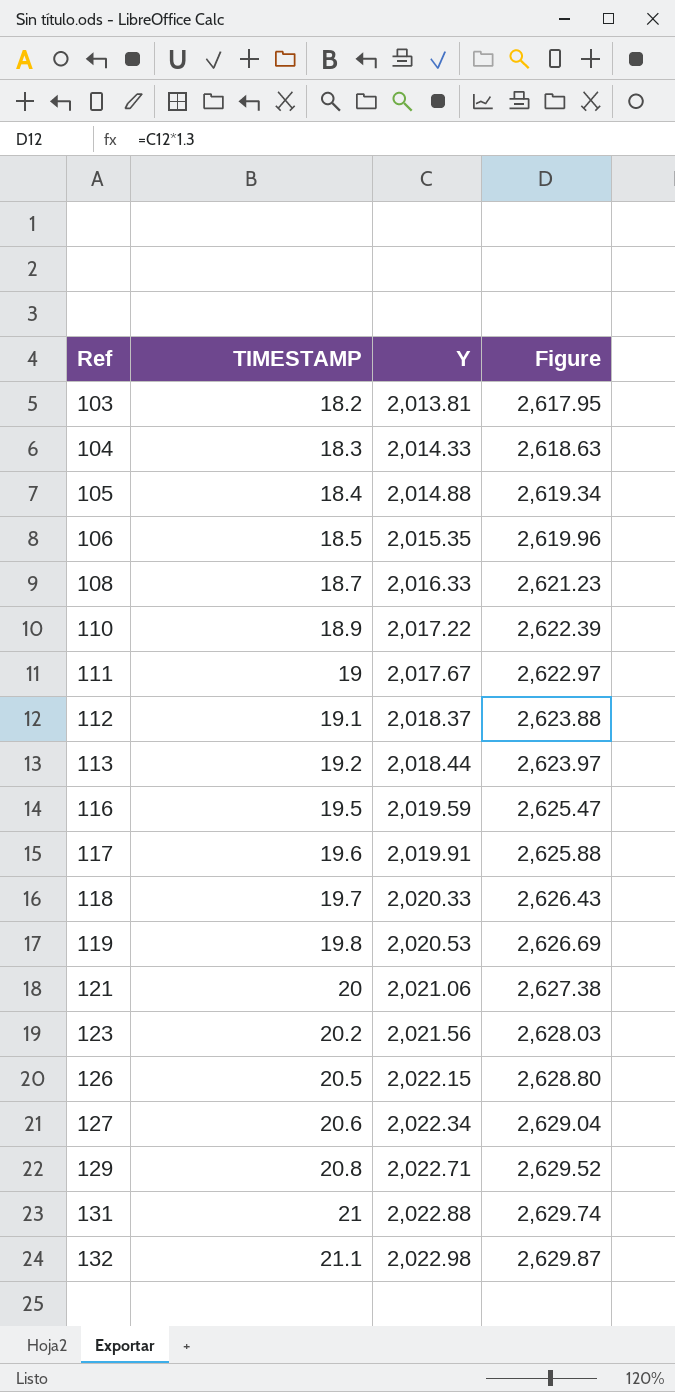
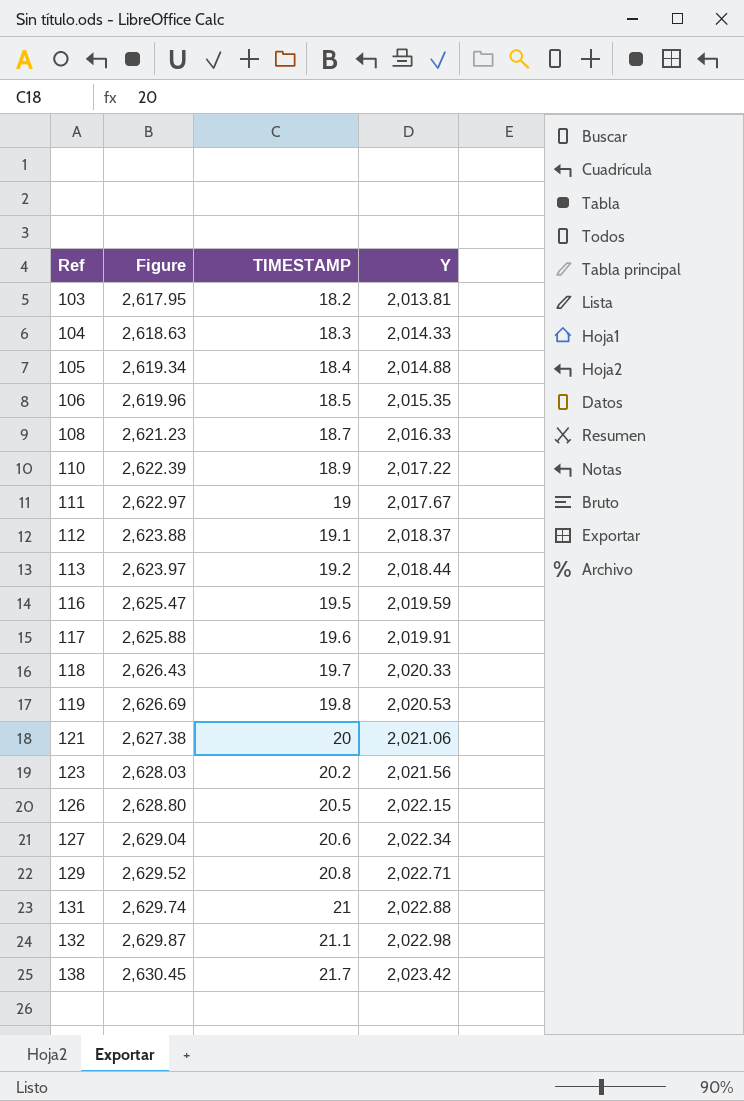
column Figure | position: 4 -> 2
row 138: none -> 2,630.45 | 21.7 | 2,023.42

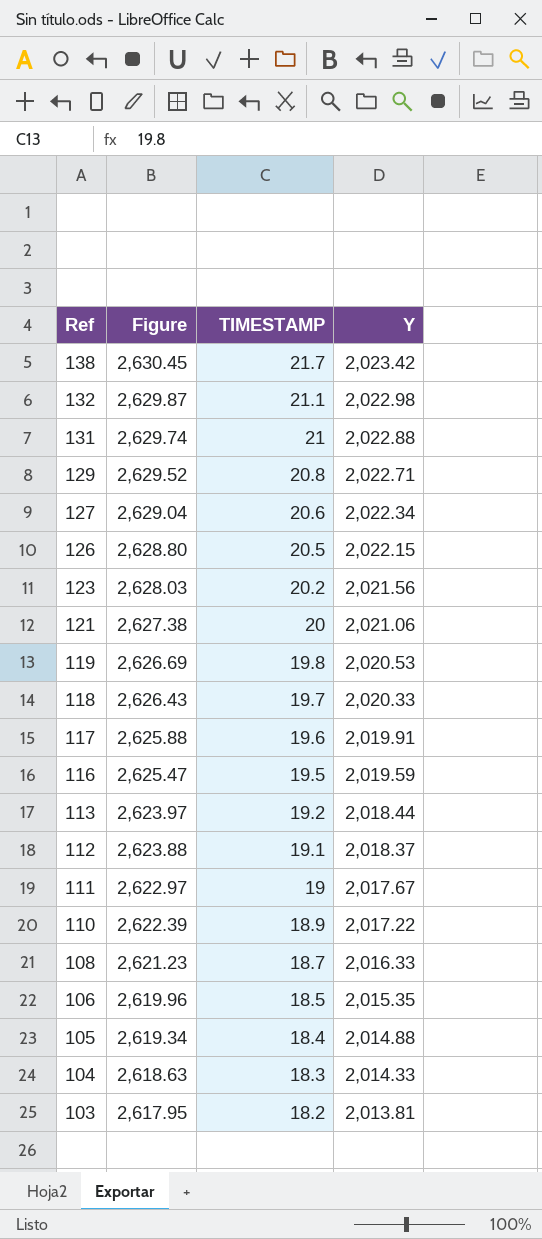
row order: Ref ascending -> Ref descending

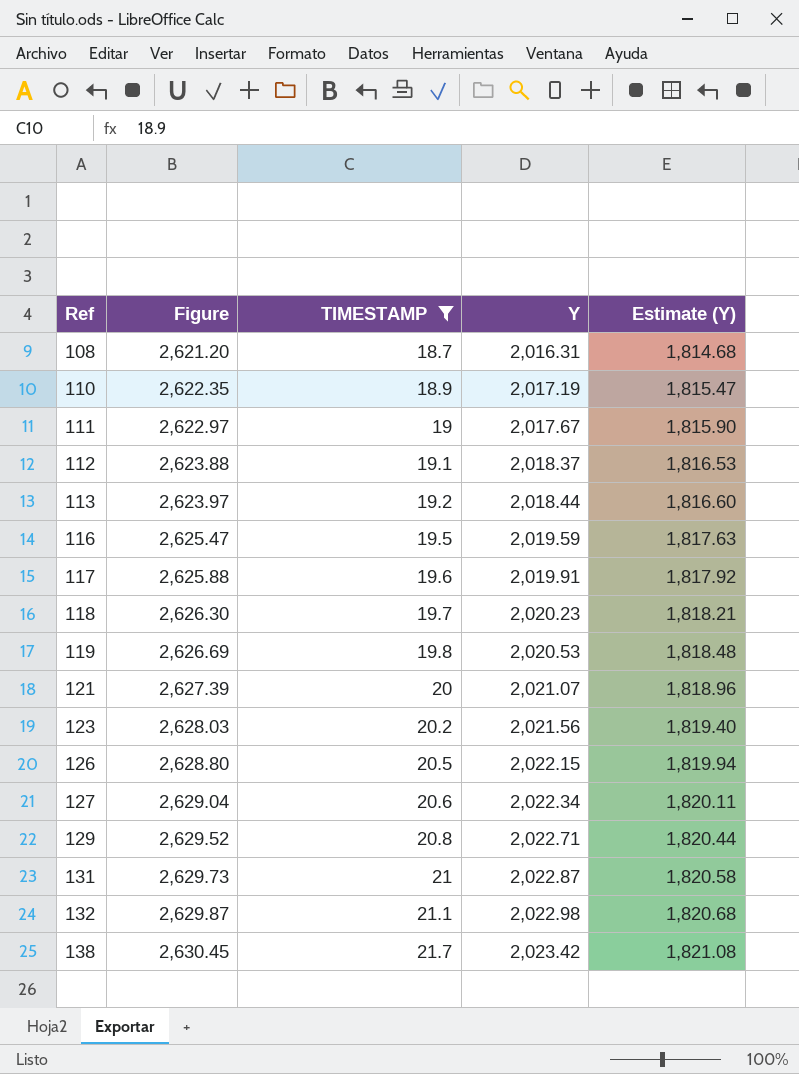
filter: none -> TIMESTAMP >= 18.7
row order: Ref descending -> Ref ascending
column Estimate (Y) | formula: none -> [Y] * 0.9
108 | Figure: 2,621.23 -> 2,621.20
108 | Y: 2,016.33 -> 2,016.31
110 | Figure: 2,622.39 -> 2,622.35
110 | Y: 2,017.22 -> 2,017.19
118 | Figure: 2,626.43 -> 2,626.30
118 | Y: 2,020.33 -> 2,020.23
121 | Figure: 2,627.38 -> 2,627.39
121 | Y: 2,021.06 -> 2,021.07
131 | Figure: 2,629.74 -> 2,629.73
131 | Y: 2,022.88 -> 2,022.87

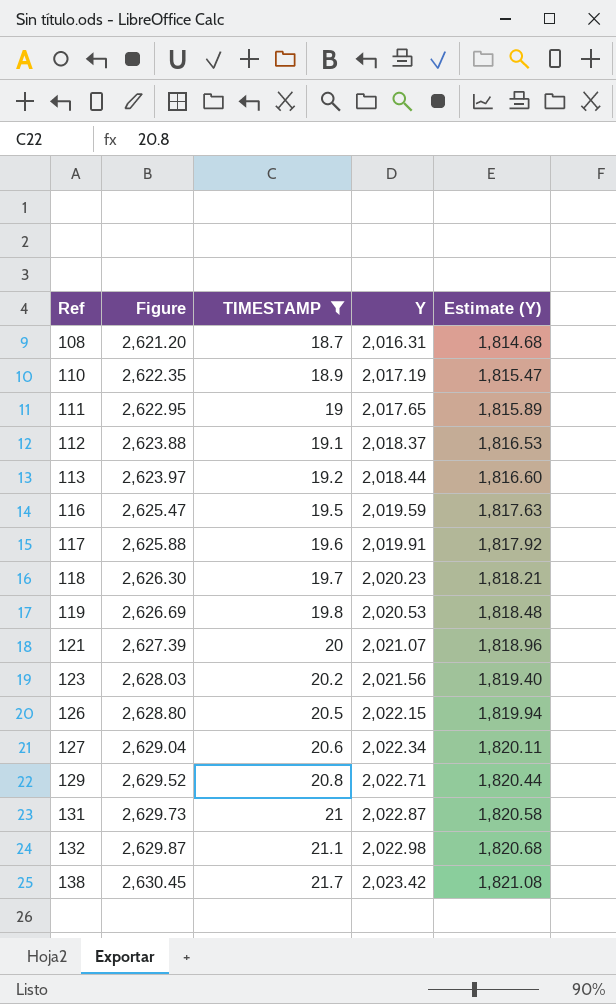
111 | Figure: 2,622.97 -> 2,622.95
111 | Y: 2,017.67 -> 2,017.65
111 | Estimate (Y): 1,815.90 -> 1,815.89

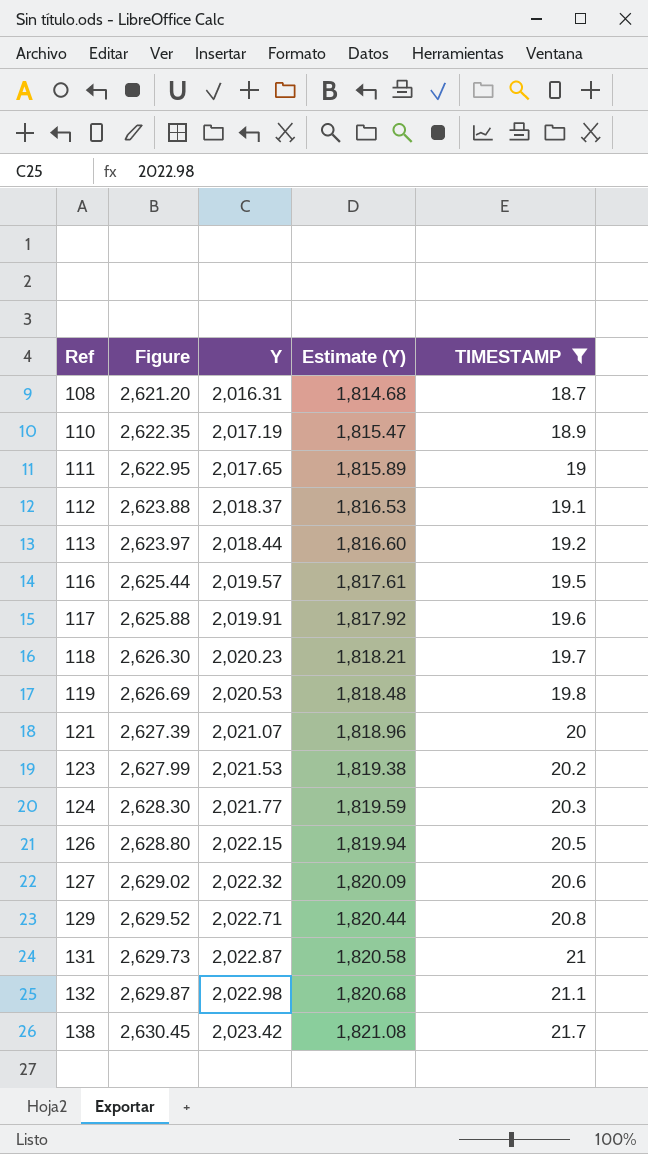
column TIMESTAMP | position: 3 -> 5
116 | Figure: 2,625.47 -> 2,625.44
116 | Y: 2,019.59 -> 2,019.57
116 | Estimate (Y): 1,817.63 -> 1,817.61
123 | Figure: 2,628.03 -> 2,627.99
123 | Y: 2,021.56 -> 2,021.53
123 | Estimate (Y): 1,819.40 -> 1,819.38
row 124: none -> 2,628.30 | 2,021.77 | 1,819.59 | 20.3
127 | Figure: 2,629.04 -> 2,629.02
127 | Y: 2,022.34 -> 2,022.32
127 | Estimate (Y): 1,820.11 -> 1,820.09

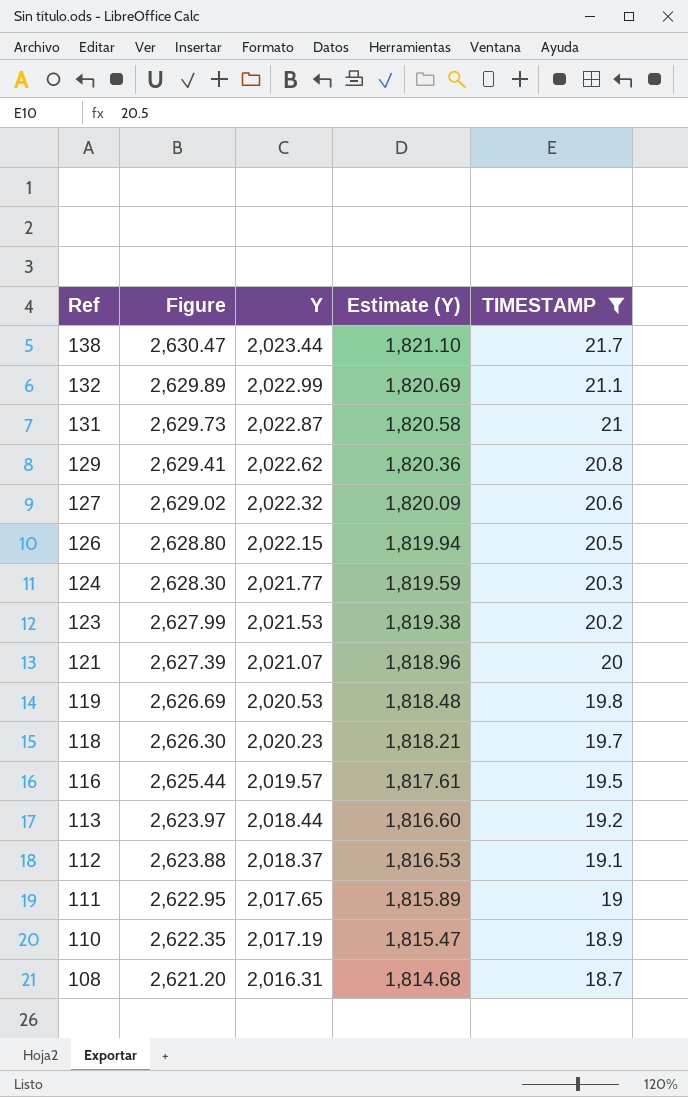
row order: Ref ascending -> Ref descending
row 117: 2,625.88 | 2,019.91 | 1,817.92 | 19.6 -> none
138 | Figure: 2,630.45 -> 2,630.47
138 | Y: 2,023.42 -> 2,023.44
138 | Estimate (Y): 1,821.08 -> 1,821.10
132 | Figure: 2,629.87 -> 2,629.89
132 | Y: 2,022.98 -> 2,022.99
132 | Estimate (Y): 1,820.68 -> 1,820.69
129 | Figure: 2,629.52 -> 2,629.41
129 | Y: 2,022.71 -> 2,022.62
129 | Estimate (Y): 1,820.44 -> 1,820.36

